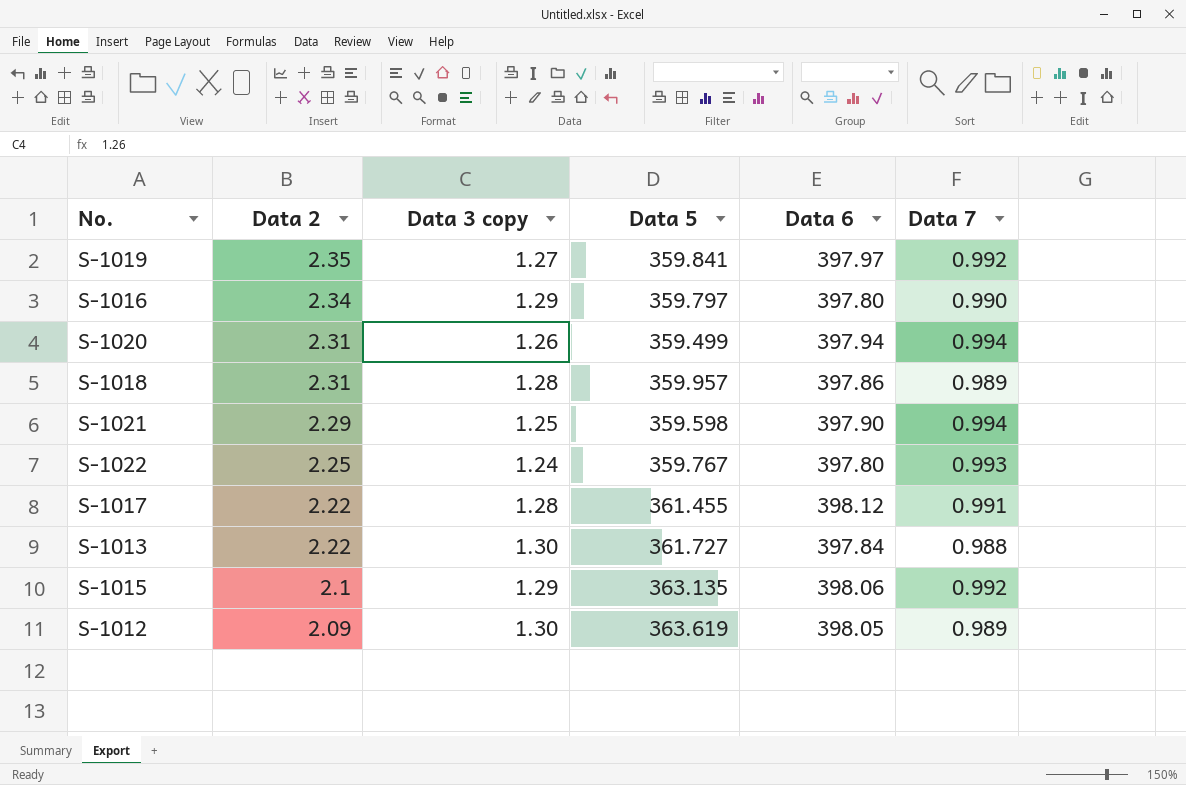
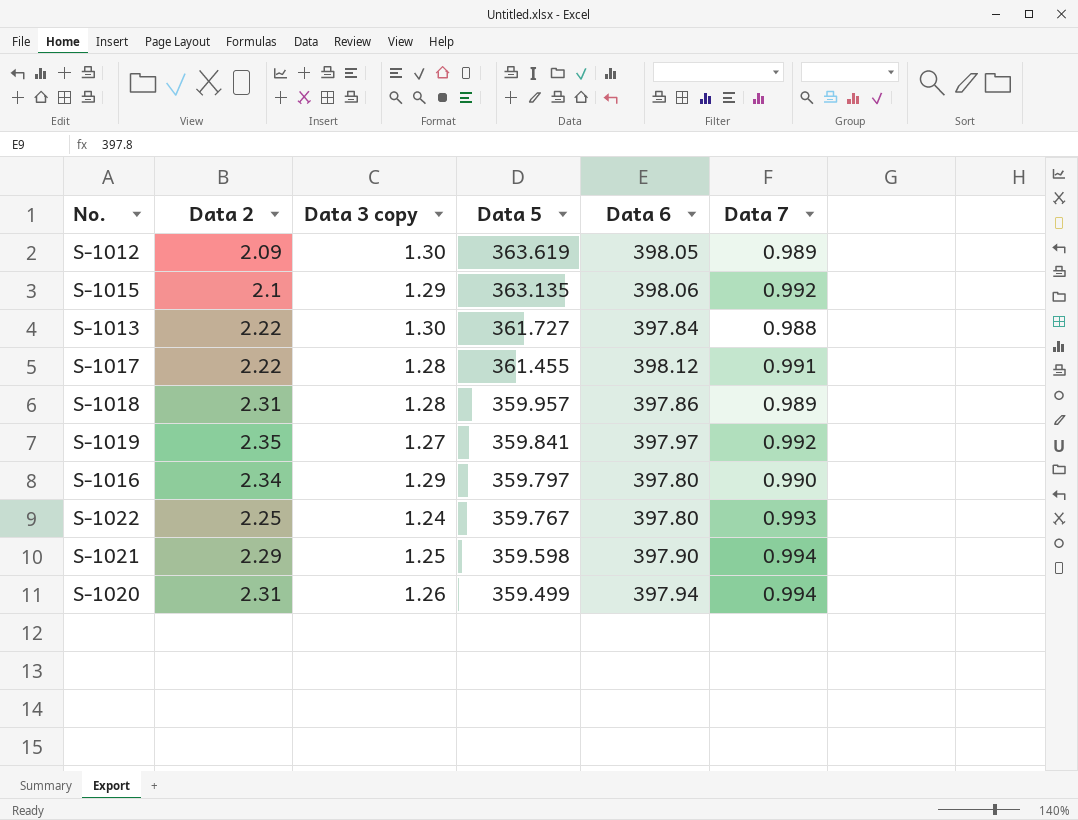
row order: Data 2 descending -> Data 5 descending

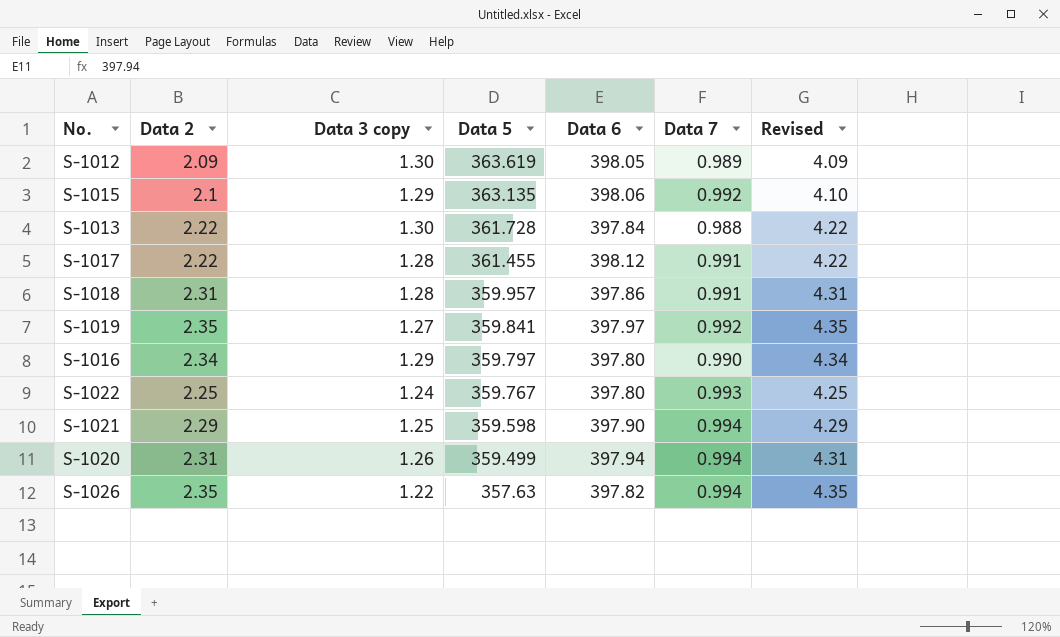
column Revised | formula: none -> [Data 2] + 2
S-1013 | Data 5: 361.727 -> 361.728
S-1018 | Data 7: 0.989 -> 0.991
row S-1026: none -> 2.35 | 1.22 | 357.63 | 397.82 | 0.994 | 4.35

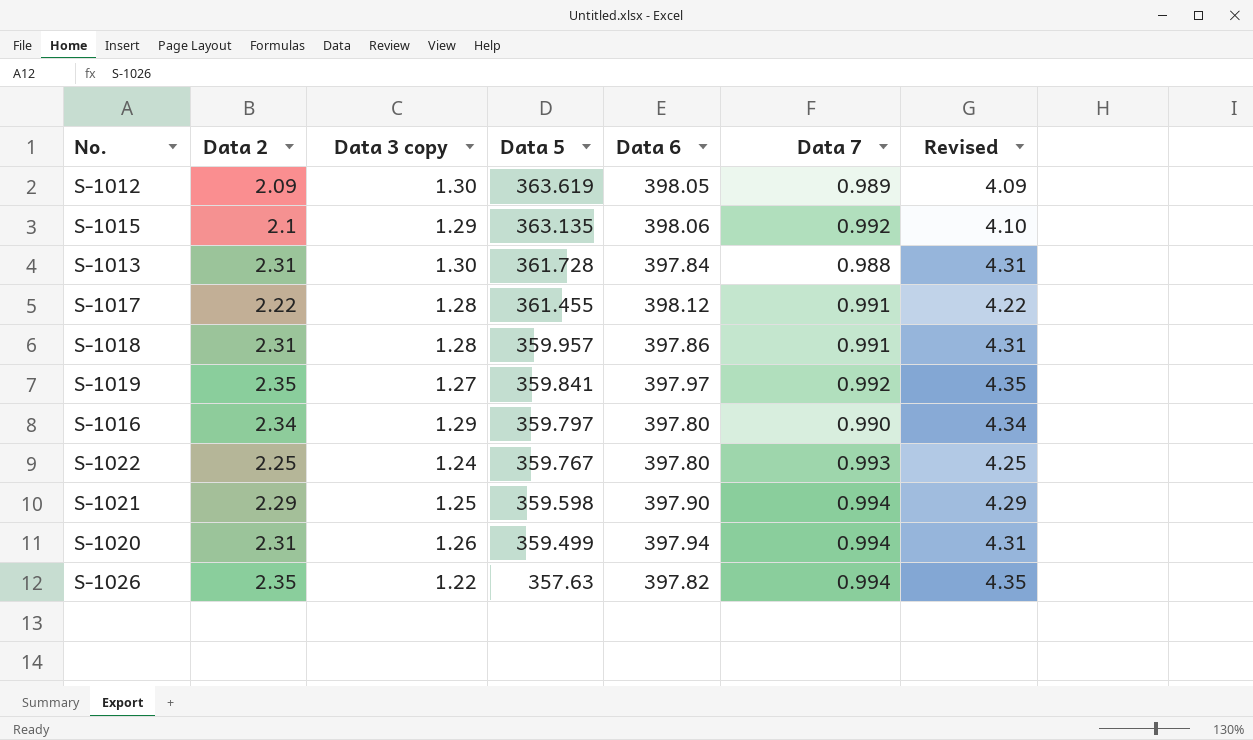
S-1013 | Data 2: 2.22 -> 2.31
S-1013 | Revised: 4.22 -> 4.31

